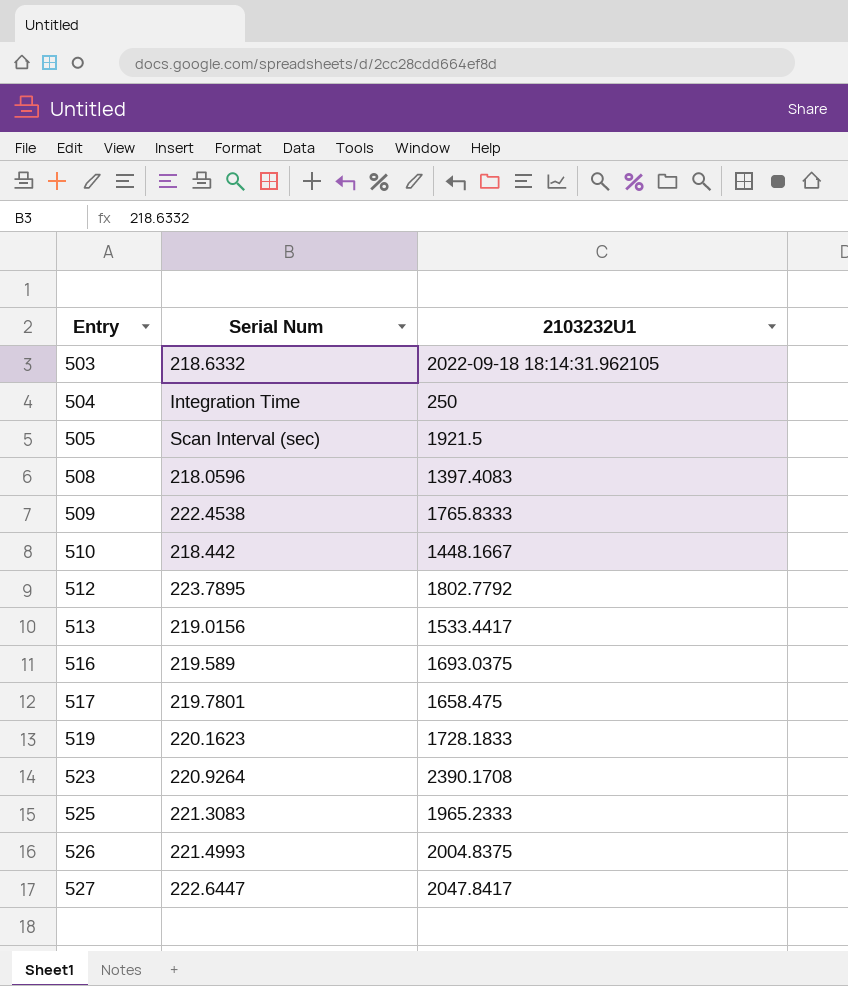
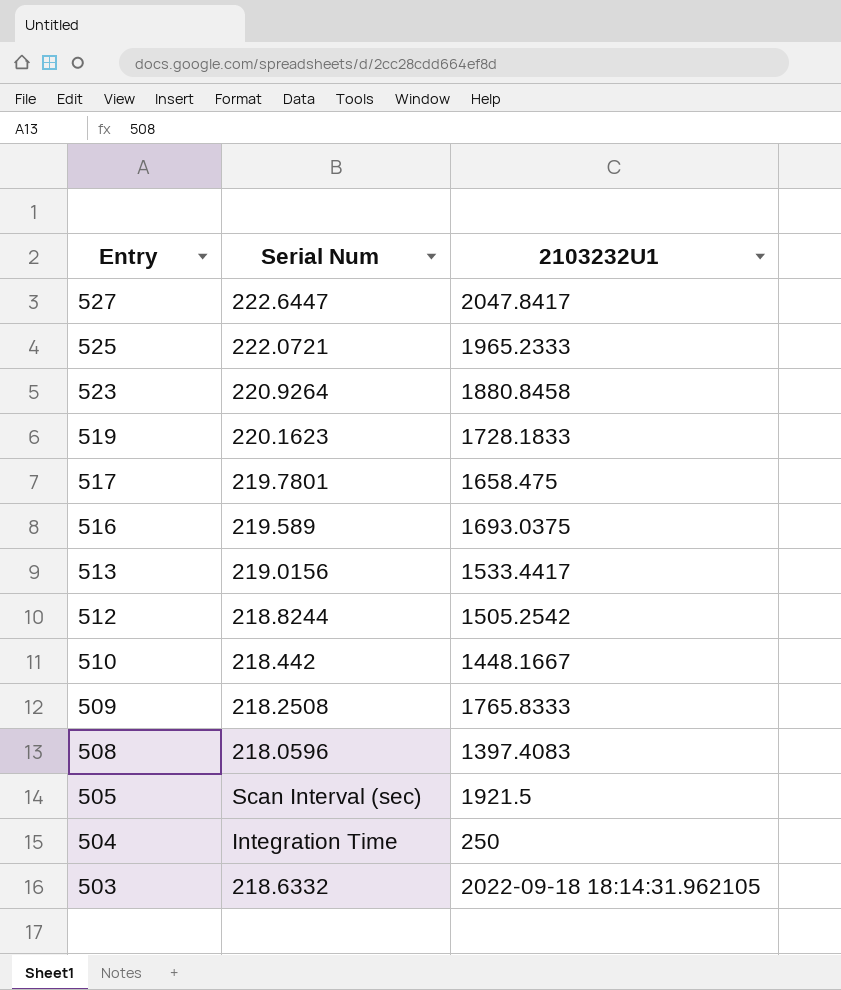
row order: Entry ascending -> Entry descending
row 526: 221.4993 | 2004.8375 -> none
525 | Serial Num: 221.3083 -> 222.0721
523 | 2103232U1: 2390.1708 -> 1880.8458
512 | Serial Num: 223.7895 -> 218.8244
512 | 2103232U1: 1802.7792 -> 1505.2542
509 | Serial Num: 222.4538 -> 218.2508

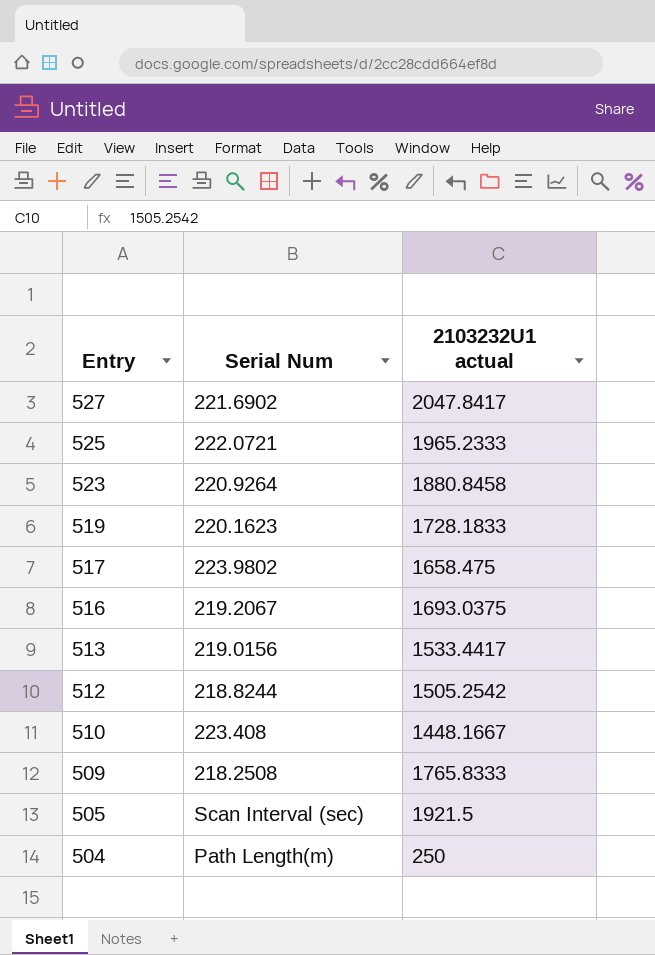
column name: 2103232U1 -> 2103232U1 actual
row 508: 218.0596 | 1397.4083 -> none
row 503: 218.6332 | 2022-09-18 18:14:31.962105 -> none
527 | Serial Num: 222.6447 -> 221.6902
517 | Serial Num: 219.7801 -> 223.9802
516 | Serial Num: 219.589 -> 219.2067
510 | Serial Num: 218.442 -> 223.408
504 | Serial Num: Integration Time -> Path Length(m)

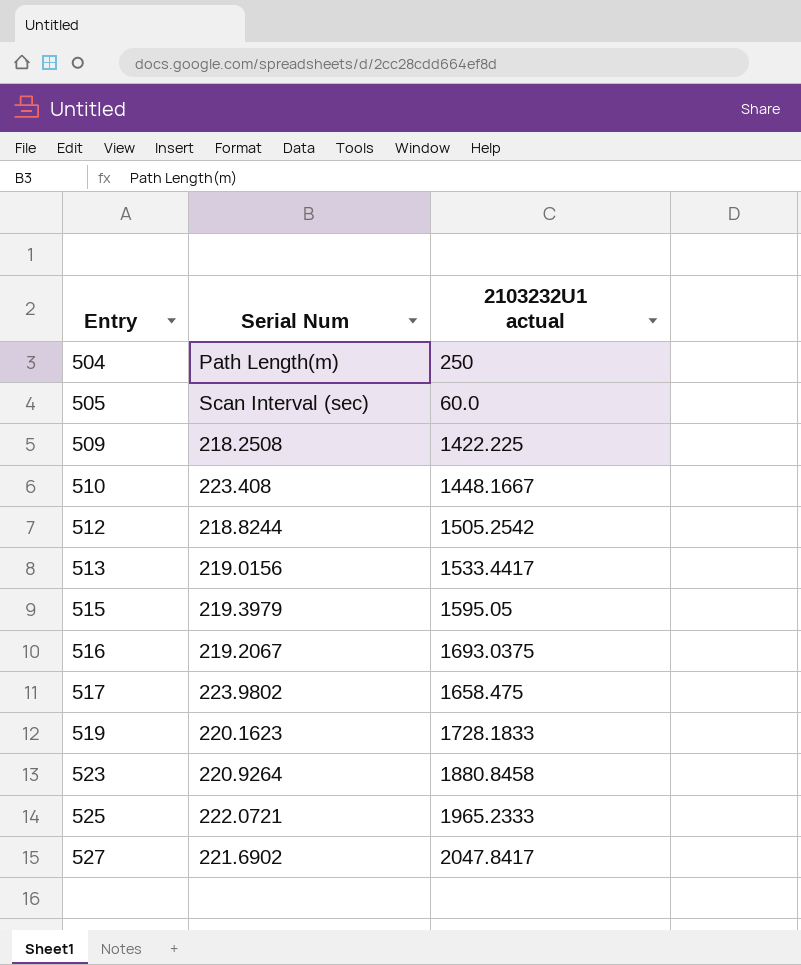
row order: Entry descending -> Entry ascending
505 | 2103232U1 actual: 1921.5 -> 60.0
509 | 2103232U1 actual: 1765.8333 -> 1422.225
row 515: none -> 219.3979 | 1595.05

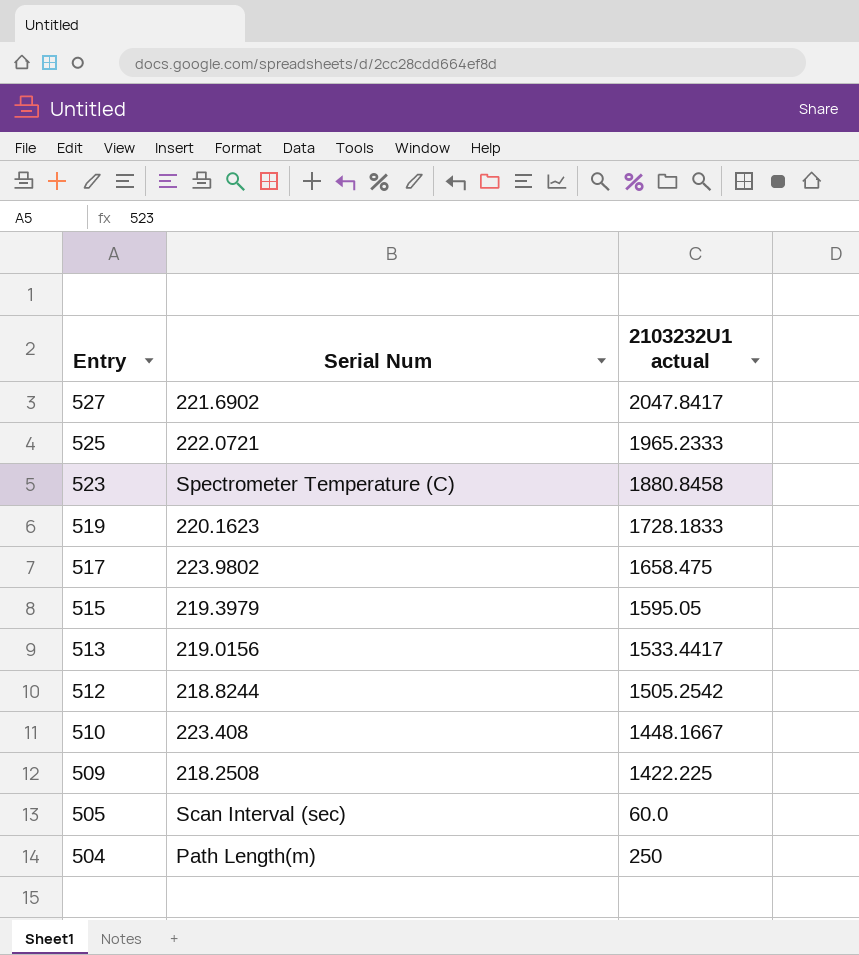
row order: Entry ascending -> Entry descending
row 516: 219.2067 | 1693.0375 -> none
523 | Serial Num: 220.9264 -> Spectrometer Temperature (C)

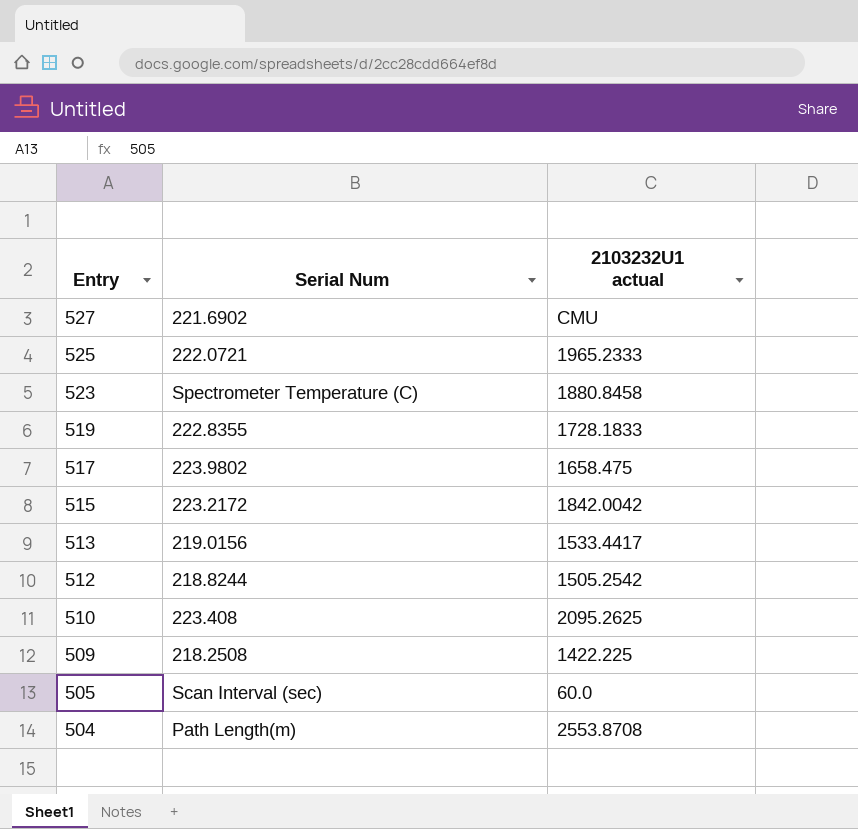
527 | 2103232U1 actual: 2047.8417 -> CMU
519 | Serial Num: 220.1623 -> 222.8355
515 | Serial Num: 219.3979 -> 223.2172
515 | 2103232U1 actual: 1595.05 -> 1842.0042
510 | 2103232U1 actual: 1448.1667 -> 2095.2625
504 | 2103232U1 actual: 250 -> 2553.8708

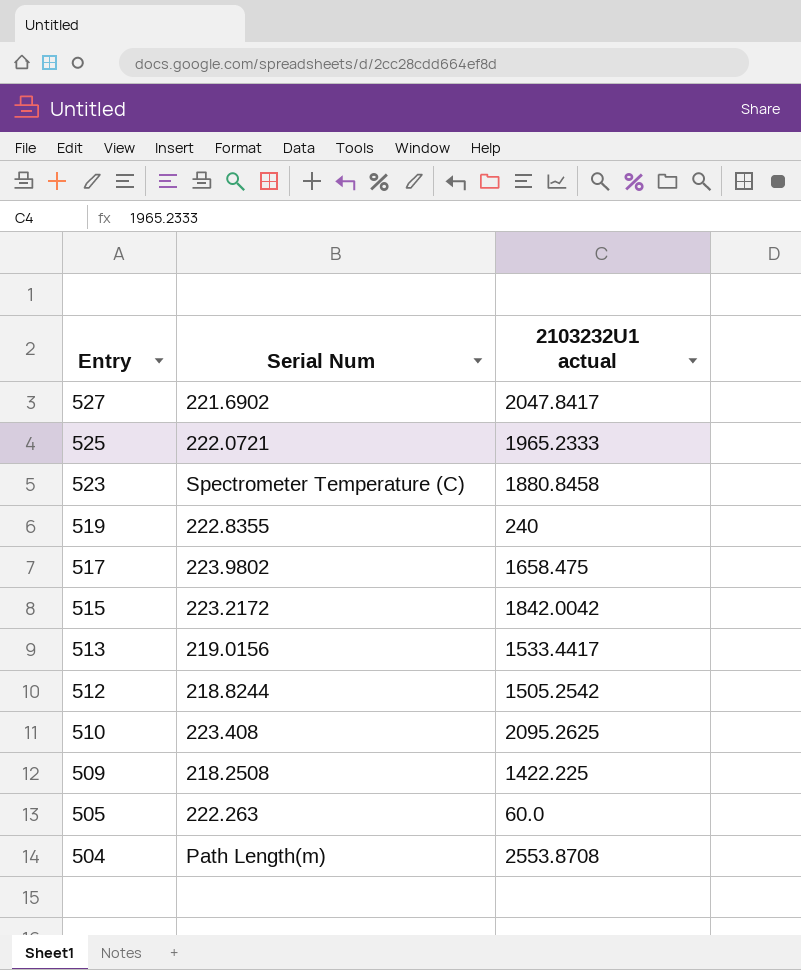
527 | 2103232U1 actual: CMU -> 2047.8417
519 | 2103232U1 actual: 1728.1833 -> 240
505 | Serial Num: Scan Interval (sec) -> 222.263

